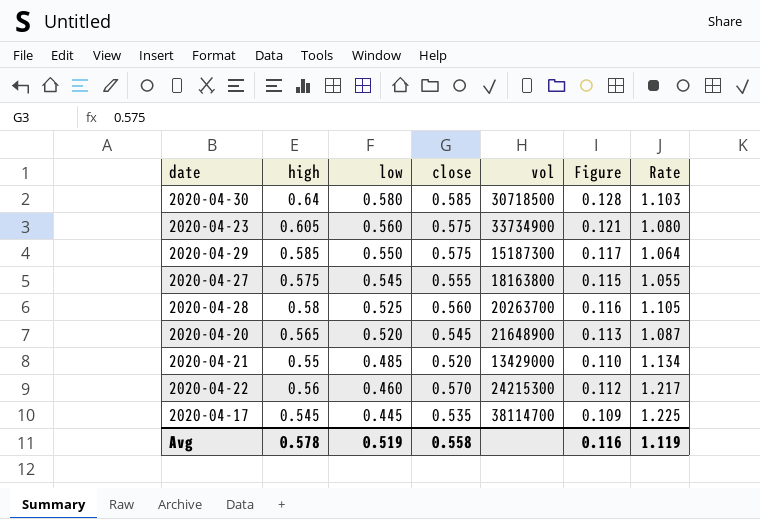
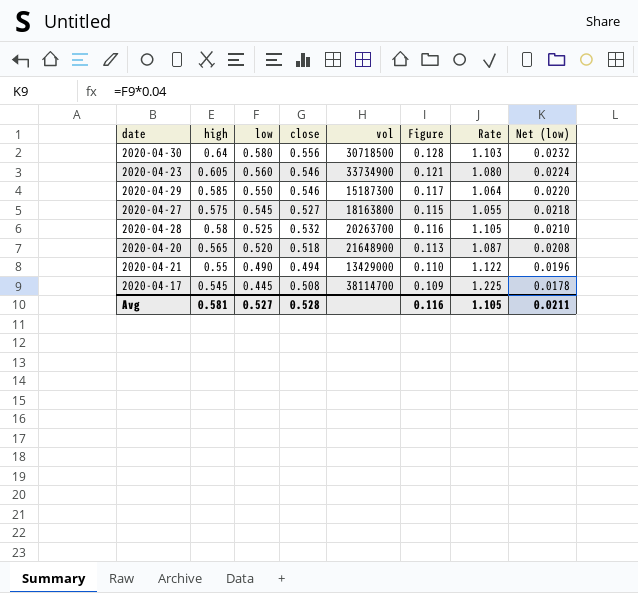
column Net (low) | formula: none -> [low] * 0.04
row 2020-04-22: 0.56 | 0.460 | 0.570 | 24215300 | 0.112 | 1.217 -> none
2020-04-30 | close: 0.585 -> 0.556
2020-04-23 | close: 0.575 -> 0.546
2020-04-29 | close: 0.575 -> 0.546
2020-04-27 | close: 0.555 -> 0.527
2020-04-28 | close: 0.560 -> 0.532
2020-04-20 | close: 0.545 -> 0.518
2020-04-21 | low: 0.485 -> 0.490
2020-04-21 | close: 0.520 -> 0.494
2020-04-21 | Rate: 1.134 -> 1.122
2020-04-17 | close: 0.535 -> 0.508
Avg | high: 0.578 -> 0.581
Avg | low: 0.519 -> 0.527
Avg | close: 0.558 -> 0.528
Avg | Rate: 1.119 -> 1.105

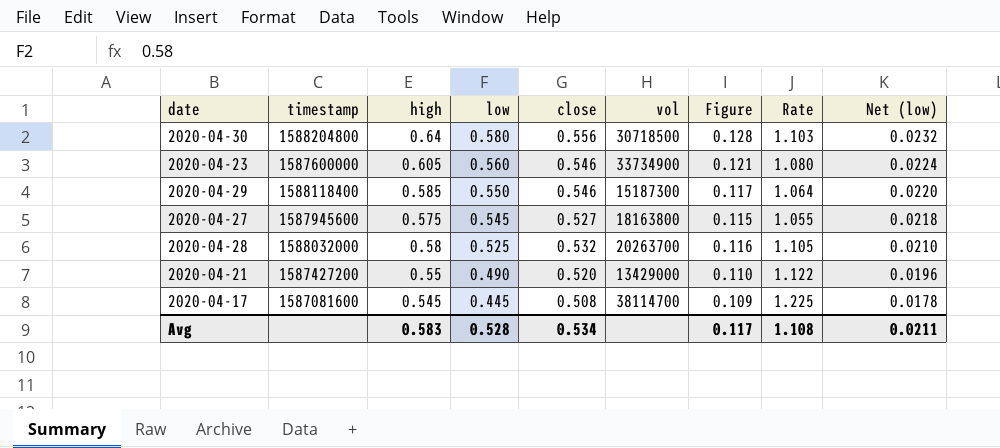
column timestamp | position: none -> 2
row 2020-04-20: 0.565 | 0.520 | 0.518 | 21648900 | 0.113 | 1.087 | 0.0208 -> none
2020-04-21 | close: 0.494 -> 0.520
Avg | high: 0.581 -> 0.583
Avg | low: 0.527 -> 0.528
Avg | close: 0.528 -> 0.534
Avg | Figure: 0.116 -> 0.117
Avg | Rate: 1.105 -> 1.108

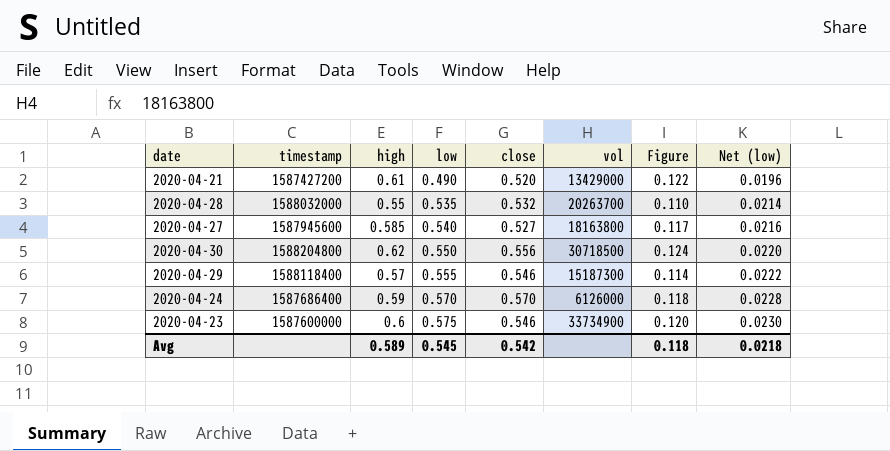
row order: low descending -> low ascending
column Rate | formula: [high] / [low] -> none
row 2020-04-17: 1587081600 | 0.545 | 0.445 | 0.508 | 38114700 | 0.109 | 1.225 | 0.0178 -> none
2020-04-21 | high: 0.55 -> 0.61
2020-04-21 | Figure: 0.110 -> 0.122
2020-04-28 | high: 0.58 -> 0.55
2020-04-28 | low: 0.525 -> 0.535
2020-04-28 | Figure: 0.116 -> 0.110
2020-04-28 | Net (low): 0.0210 -> 0.0214
2020-04-27 | high: 0.575 -> 0.585
2020-04-27 | low: 0.545 -> 0.540
2020-04-27 | Figure: 0.115 -> 0.117
2020-04-27 | Net (low): 0.0218 -> 0.0216
2020-04-30 | high: 0.64 -> 0.62
2020-04-30 | low: 0.580 -> 0.550
2020-04-30 | Figure: 0.128 -> 0.124
2020-04-30 | Net (low): 0.0232 -> 0.0220
2020-04-29 | high: 0.585 -> 0.57
2020-04-29 | low: 0.550 -> 0.555
2020-04-29 | Figure: 0.117 -> 0.114
2020-04-29 | Net (low): 0.0220 -> 0.0222
row 2020-04-24: none -> 1587686400 | 0.59 | 0.570 | 0.570 | 6126000 | 0.118 | 0.0228
2020-04-23 | high: 0.605 -> 0.6
2020-04-23 | low: 0.560 -> 0.575
2020-04-23 | Figure: 0.121 -> 0.120
2020-04-23 | Net (low): 0.0224 -> 0.0230
Avg | high: 0.583 -> 0.589
Avg | low: 0.528 -> 0.545
Avg | close: 0.534 -> 0.542
Avg | Figure: 0.117 -> 0.118
Avg | Net (low): 0.0211 -> 0.0218

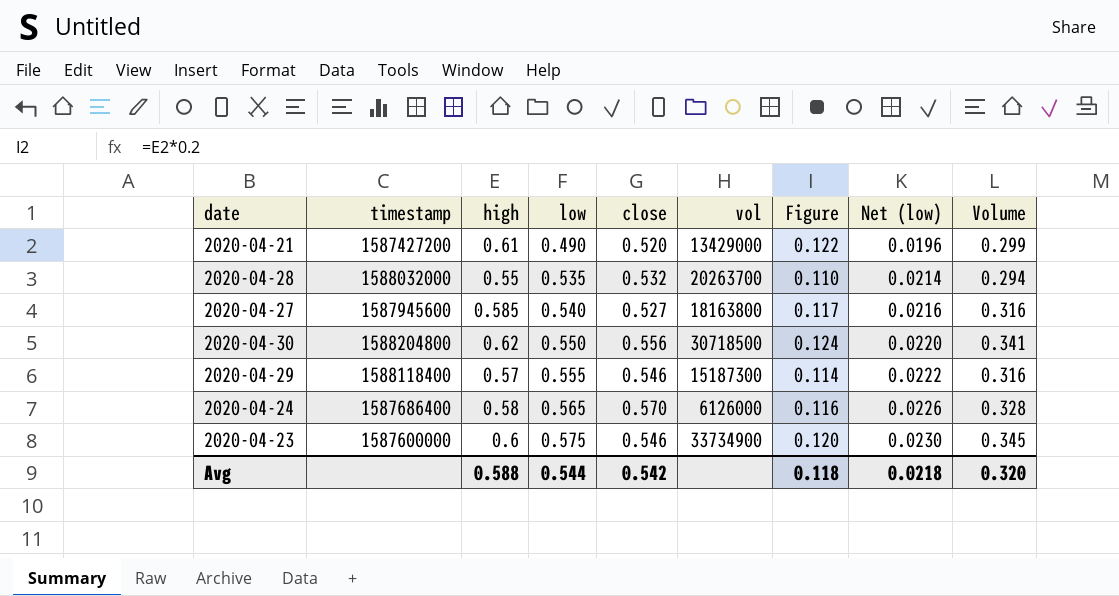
column Volume | formula: none -> [high] * [low]
2020-04-24 | high: 0.59 -> 0.58
2020-04-24 | low: 0.570 -> 0.565
2020-04-24 | Figure: 0.118 -> 0.116
2020-04-24 | Net (low): 0.0228 -> 0.0226
Avg | high: 0.589 -> 0.588
Avg | low: 0.545 -> 0.544

